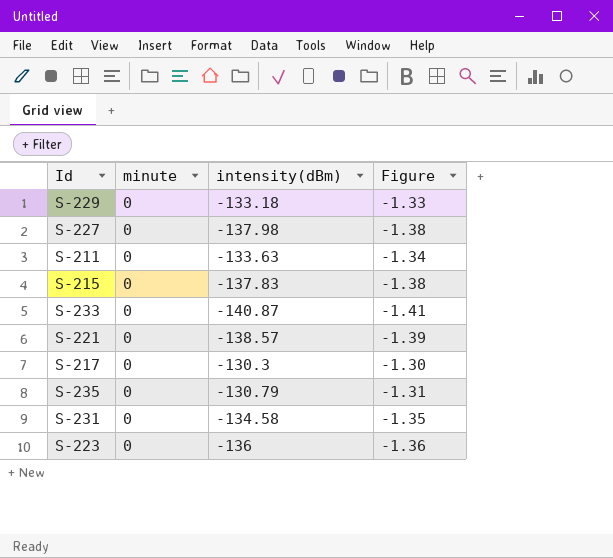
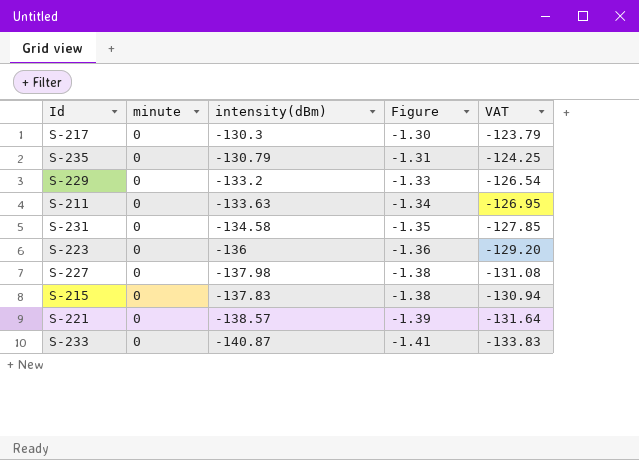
row order: none -> Figure descending
column VAT | formula: none -> [intensity(dBm)] * 0.95
S-229 | intensity(dBm): -133.18 -> -133.2

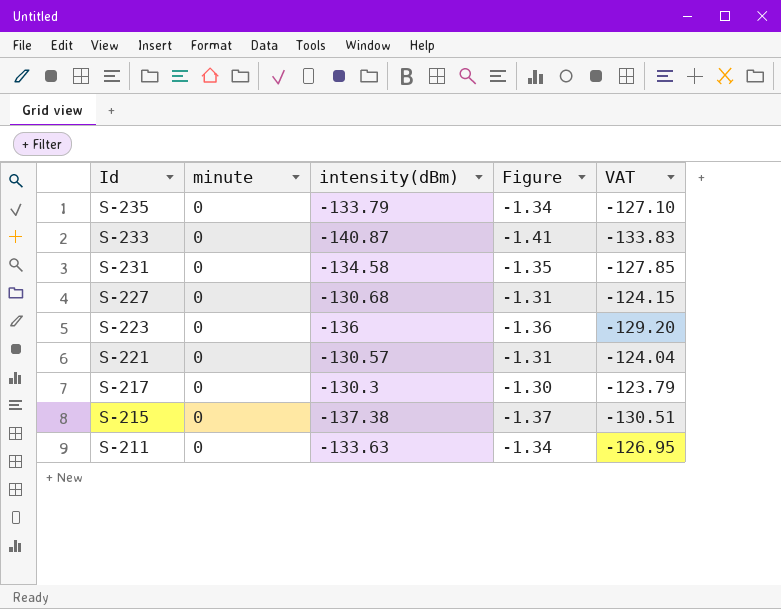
row order: Figure descending -> Id descending
row S-229: 0 | -133.2 | -1.33 | -126.54 -> none
S-235 | intensity(dBm): -130.79 -> -133.79
S-235 | Figure: -1.31 -> -1.34
S-235 | VAT: -124.25 -> -127.10
S-227 | intensity(dBm): -137.98 -> -130.68
S-227 | Figure: -1.38 -> -1.31
S-227 | VAT: -131.08 -> -124.15
S-221 | intensity(dBm): -138.57 -> -130.57
S-221 | Figure: -1.39 -> -1.31
S-221 | VAT: -131.64 -> -124.04
S-215 | intensity(dBm): -137.83 -> -137.38
S-215 | Figure: -1.38 -> -1.37
S-215 | VAT: -130.94 -> -130.51

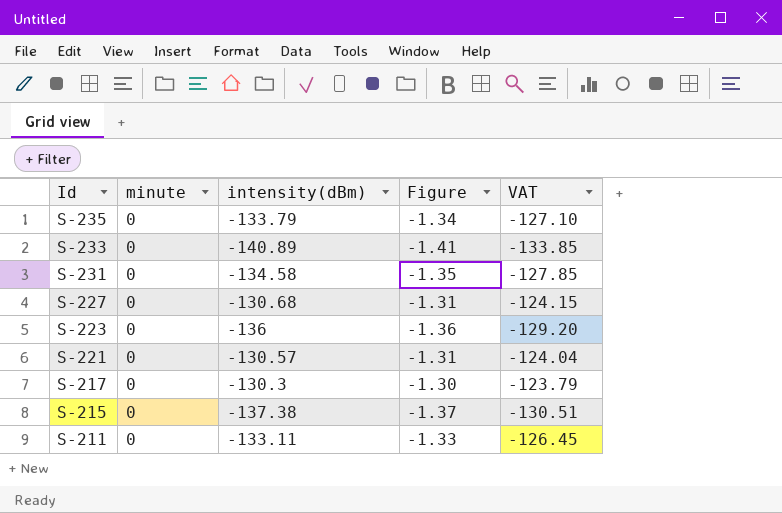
S-233 | intensity(dBm): -140.87 -> -140.89
S-233 | VAT: -133.83 -> -133.85
S-211 | intensity(dBm): -133.63 -> -133.11
S-211 | Figure: -1.34 -> -1.33
S-211 | VAT: -126.95 -> -126.45

